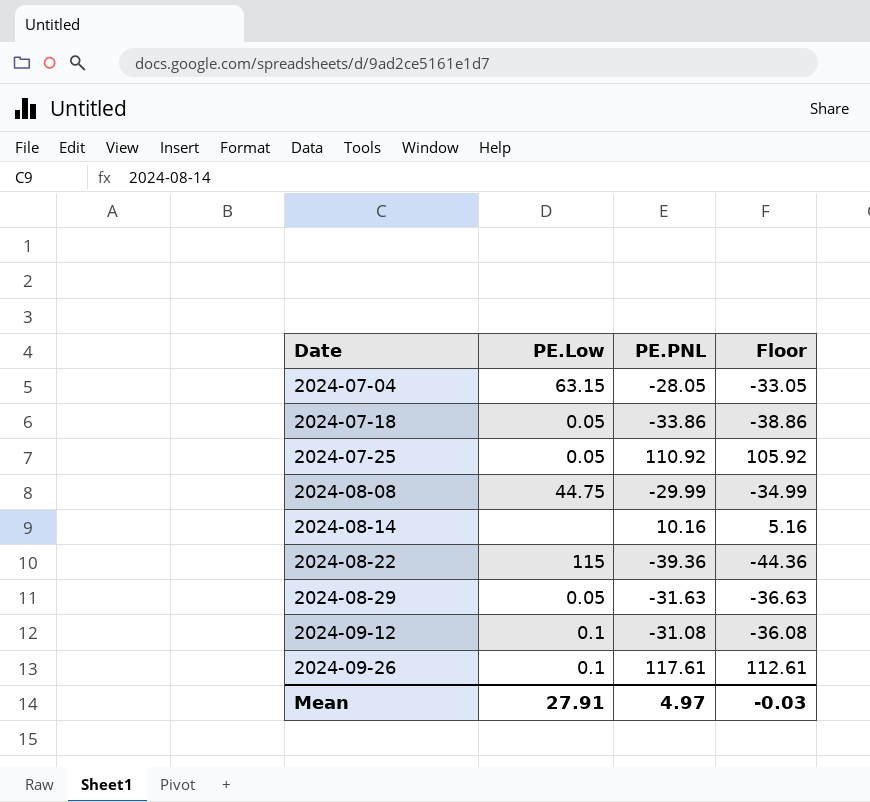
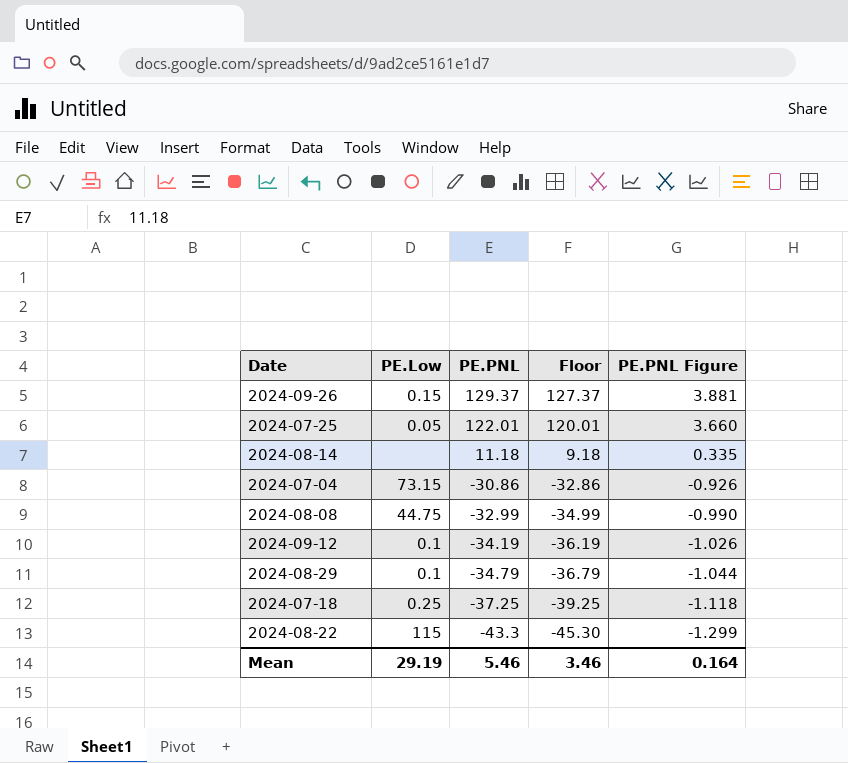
row order: Date ascending -> PE.PNL descending
column Floor | formula: [PE.PNL] - 5 -> [PE.PNL] - 2
column PE.PNL Figure | formula: none -> [PE.PNL] * 0.03
2024-09-26 | PE.Low: 0.1 -> 0.15
2024-09-26 | PE.PNL: 117.61 -> 129.37
2024-07-25 | PE.PNL: 110.92 -> 122.01
2024-08-14 | PE.PNL: 10.16 -> 11.18
2024-07-04 | PE.Low: 63.15 -> 73.15
2024-07-04 | PE.PNL: -28.05 -> -30.86
2024-08-08 | PE.PNL: -29.99 -> -32.99
2024-09-12 | PE.PNL: -31.08 -> -34.19
2024-08-29 | PE.Low: 0.05 -> 0.1
2024-08-29 | PE.PNL: -31.63 -> -34.79
2024-07-18 | PE.Low: 0.05 -> 0.25
2024-07-18 | PE.PNL: -33.86 -> -37.25
2024-08-22 | PE.PNL: -39.36 -> -43.3
Mean | PE.Low: 27.91 -> 29.19
Mean | PE.PNL: 4.97 -> 5.46
Mean | Floor: -0.03 -> 3.46

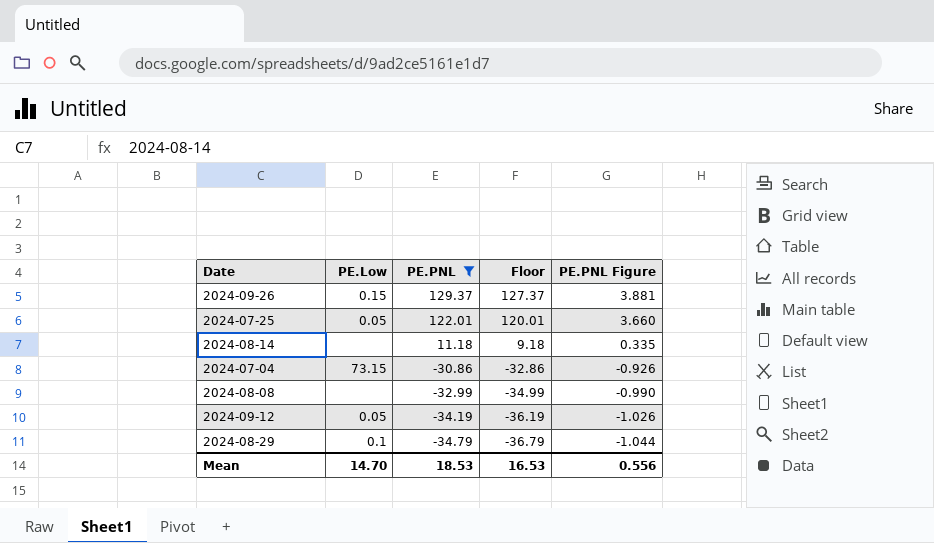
filter: none -> PE.PNL >= -34.79
2024-08-08 | PE.Low: 44.75 -> none
2024-09-12 | PE.Low: 0.1 -> 0.05
Mean | PE.Low: 29.19 -> 14.70
Mean | PE.PNL: 5.46 -> 18.53
Mean | Floor: 3.46 -> 16.53
Mean | PE.PNL Figure: 0.164 -> 0.556

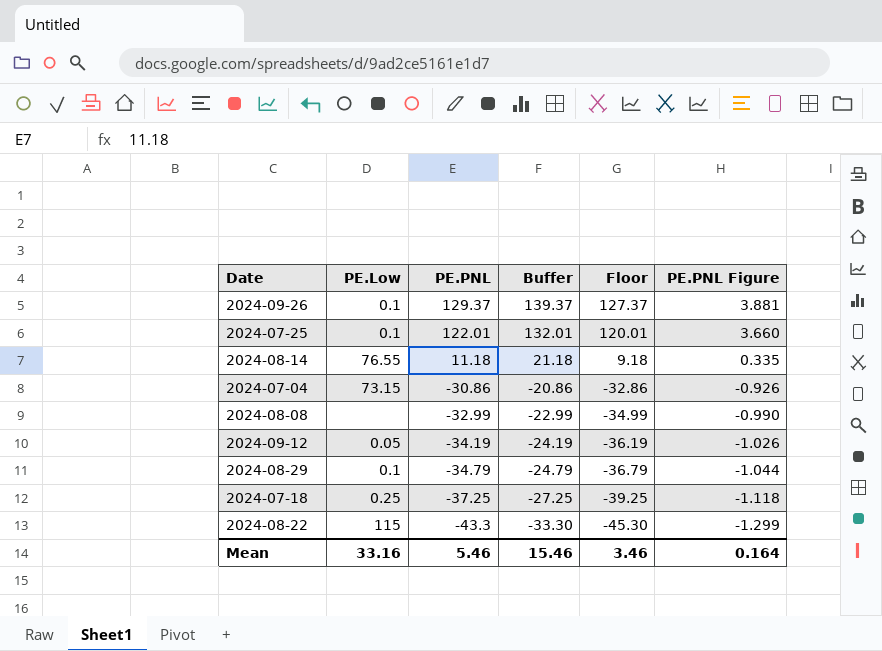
filter: PE.PNL >= -34.79 -> none
column Buffer | formula: none -> [PE.PNL] + 10
2024-09-26 | PE.Low: 0.15 -> 0.1
2024-07-25 | PE.Low: 0.05 -> 0.1
2024-08-14 | PE.Low: none -> 76.55
Mean | PE.Low: 14.70 -> 33.16
Mean | PE.PNL: 18.53 -> 5.46
Mean | Floor: 16.53 -> 3.46
Mean | PE.PNL Figure: 0.556 -> 0.164

